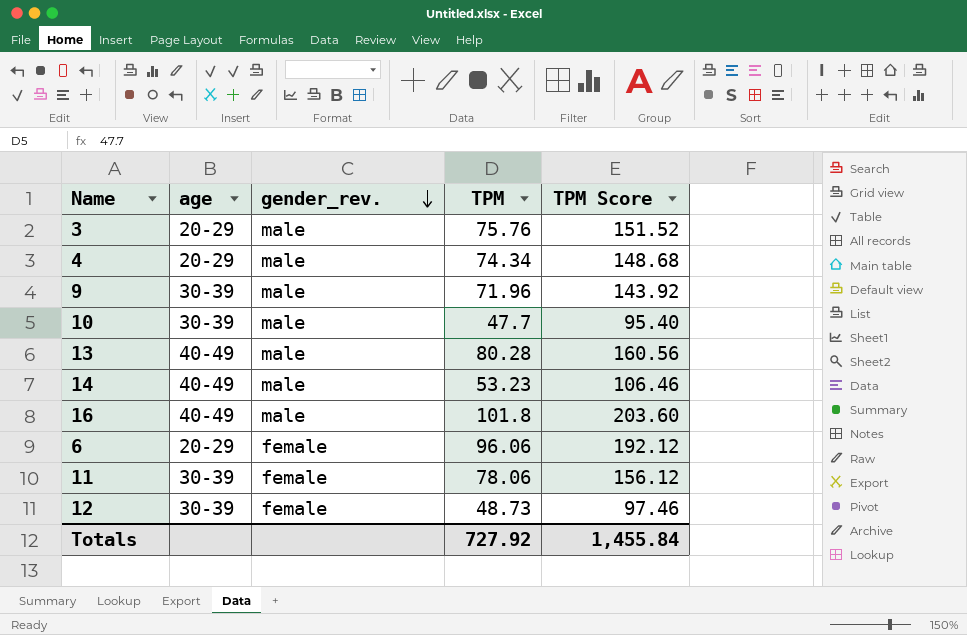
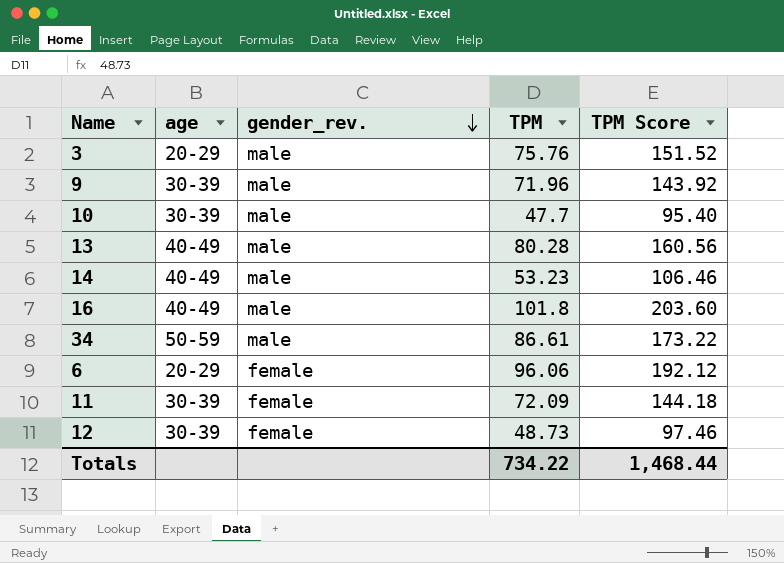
row 4: 20-29 | male | 74.34 | 148.68 -> none
row 34: none -> 50-59 | male | 86.61 | 173.22
11 | TPM: 78.06 -> 72.09
11 | TPM Score: 156.12 -> 144.18
Totals | TPM: 727.92 -> 734.22
Totals | TPM Score: 1,455.84 -> 1,468.44

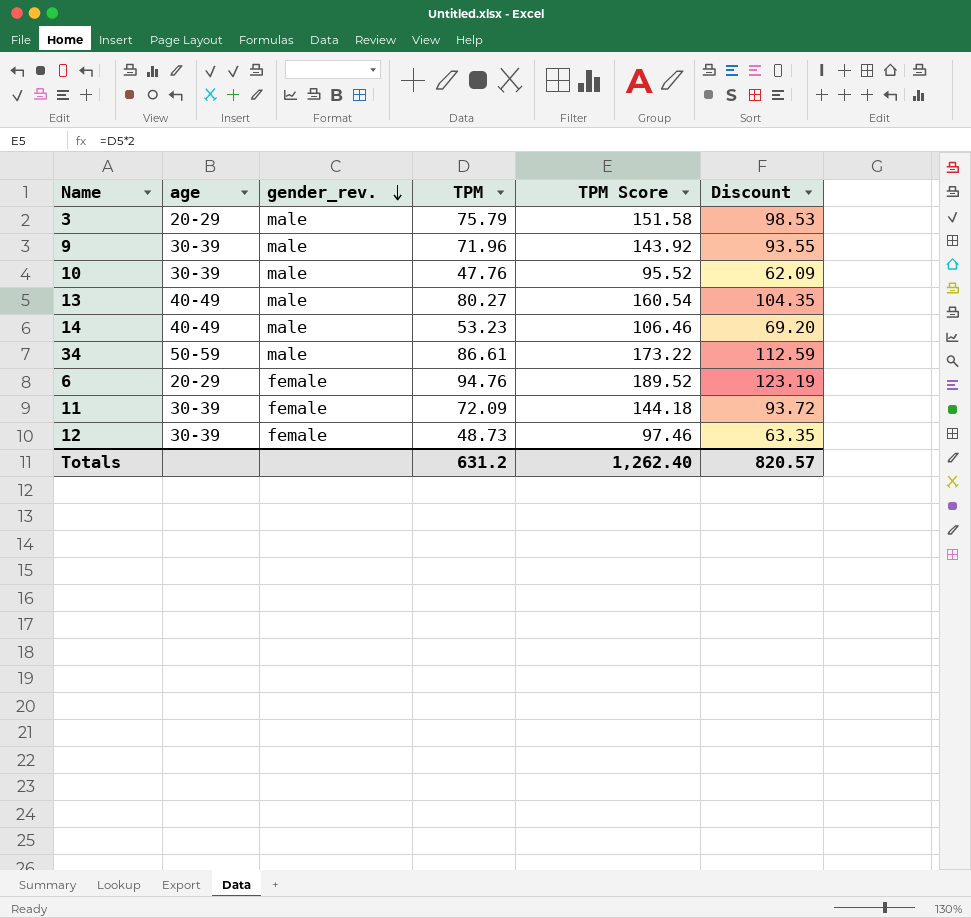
column Discount | formula: none -> [TPM] * 1.3
row 16: 40-49 | male | 101.8 | 203.60 -> none
3 | TPM: 75.76 -> 75.79
3 | TPM Score: 151.52 -> 151.58
10 | TPM: 47.7 -> 47.76
10 | TPM Score: 95.40 -> 95.52
13 | TPM: 80.28 -> 80.27
13 | TPM Score: 160.56 -> 160.54
6 | TPM: 96.06 -> 94.76
6 | TPM Score: 192.12 -> 189.52
Totals | TPM: 734.22 -> 631.2
Totals | TPM Score: 1,468.44 -> 1,262.40

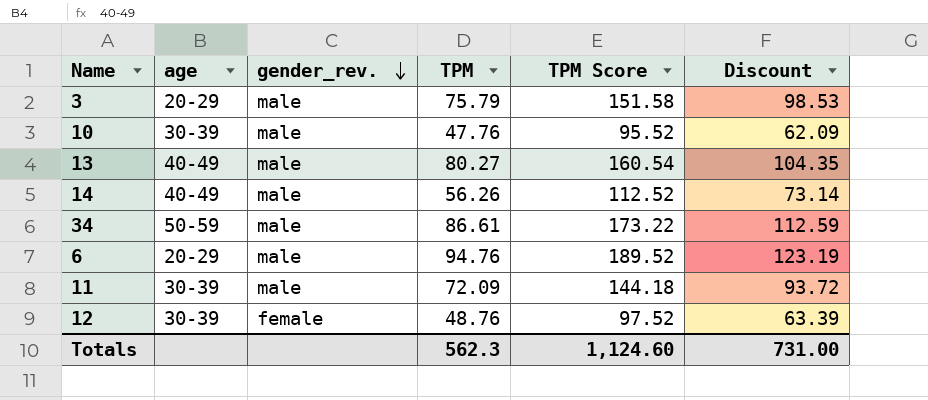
row 9: 30-39 | male | 71.96 | 143.92 | 93.55 -> none
14 | TPM: 53.23 -> 56.26
14 | TPM Score: 106.46 -> 112.52
14 | Discount: 69.20 -> 73.14
6 | gender_rev.: female -> male
11 | gender_rev.: female -> male
12 | TPM: 48.73 -> 48.76
12 | TPM Score: 97.46 -> 97.52
12 | Discount: 63.35 -> 63.39
Totals | TPM: 631.2 -> 562.3
Totals | TPM Score: 1,262.40 -> 1,124.60
Totals | Discount: 820.57 -> 731.00

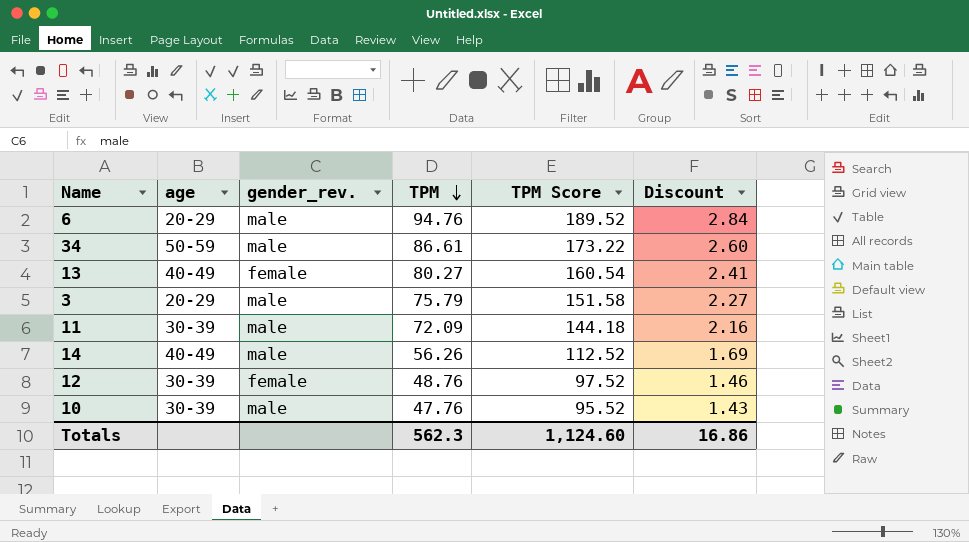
row order: gender_rev. descending -> TPM descending
column Discount | formula: [TPM] * 1.3 -> [TPM] * 0.03
13 | gender_rev.: male -> female
Totals | Discount: 731.00 -> 16.86

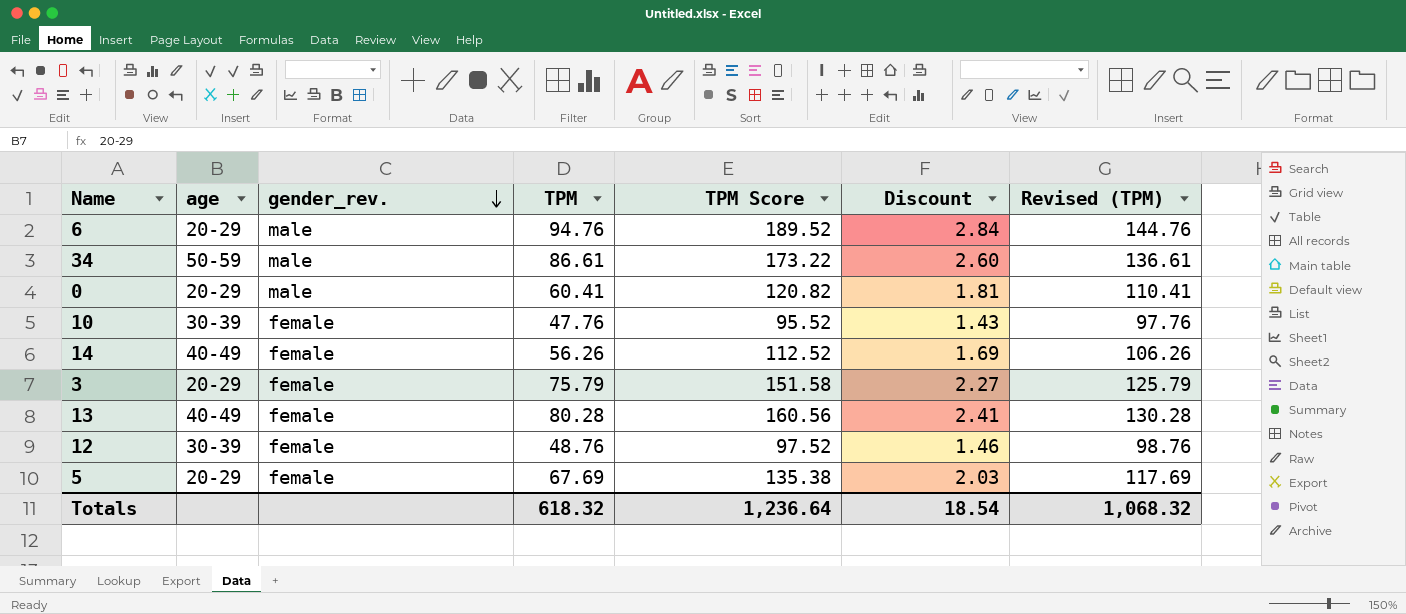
row order: TPM descending -> gender_rev. descending
column Revised (TPM) | formula: none -> [TPM] + 50
row 11: 30-39 | male | 72.09 | 144.18 | 2.16 -> none
row 0: none -> 20-29 | male | 60.41 | 120.82 | 1.81 | 110.41
10 | gender_rev.: male -> female
14 | gender_rev.: male -> female
3 | gender_rev.: male -> female
13 | TPM: 80.27 -> 80.28
13 | TPM Score: 160.54 -> 160.56
row 5: none -> 20-29 | female | 67.69 | 135.38 | 2.03 | 117.69
Totals | TPM: 562.3 -> 618.32
Totals | TPM Score: 1,124.60 -> 1,236.64
Totals | Discount: 16.86 -> 18.54

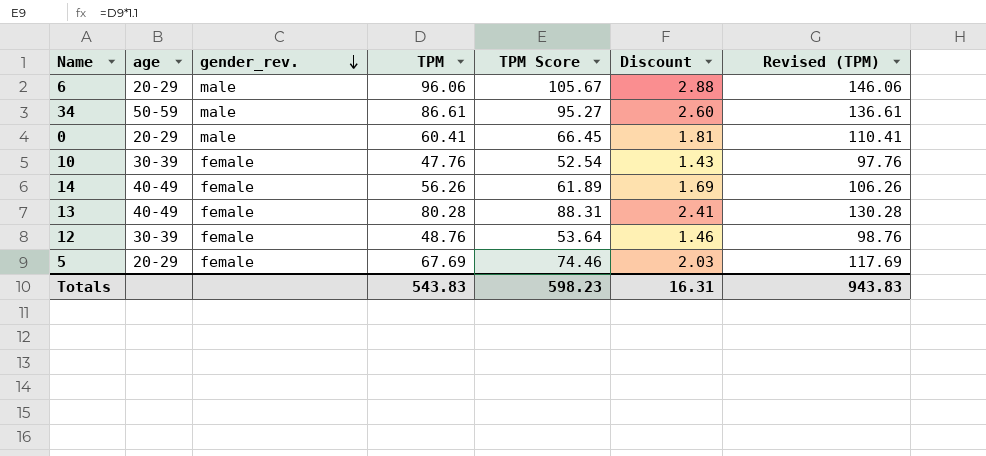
column TPM Score | formula: [TPM] * 2 -> [TPM] * 1.1
row 3: 20-29 | female | 75.79 | 151.58 | 2.27 | 125.79 -> none
6 | TPM: 94.76 -> 96.06
6 | Discount: 2.84 -> 2.88
6 | Revised (TPM): 144.76 -> 146.06
Totals | TPM: 618.32 -> 543.83
Totals | TPM Score: 1,236.64 -> 598.23
Totals | Discount: 18.54 -> 16.31
Totals | Revised (TPM): 1,068.32 -> 943.83

